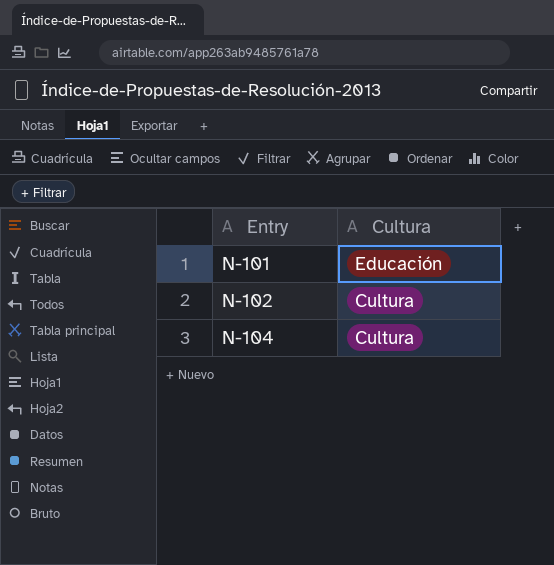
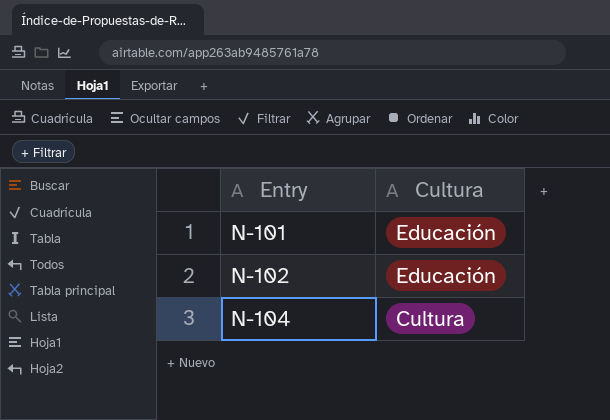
N-102 | Cultura: Cultura -> Educación

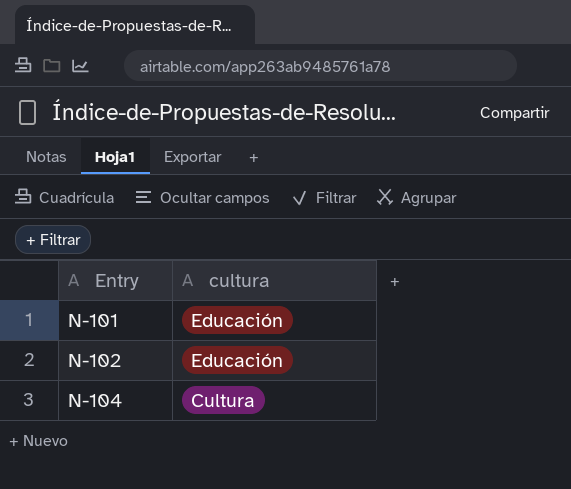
column name: Cultura -> cultura

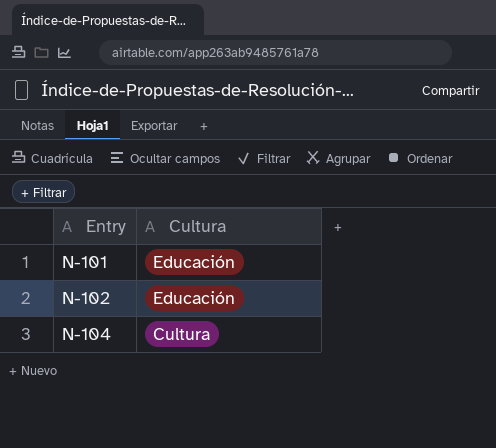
column name: cultura -> Cultura

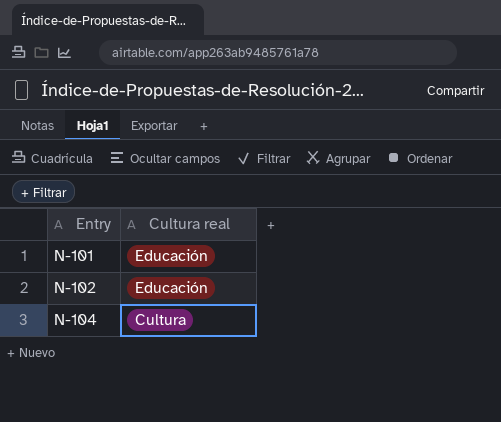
column name: Cultura -> Cultura real

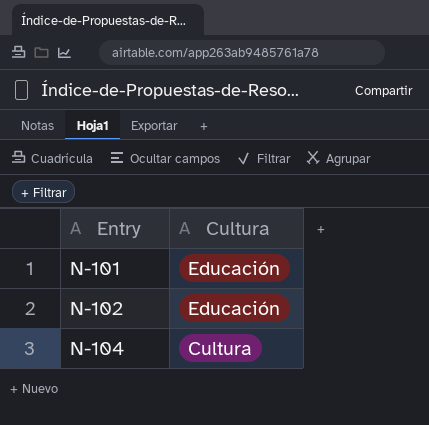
column name: Cultura real -> Cultura

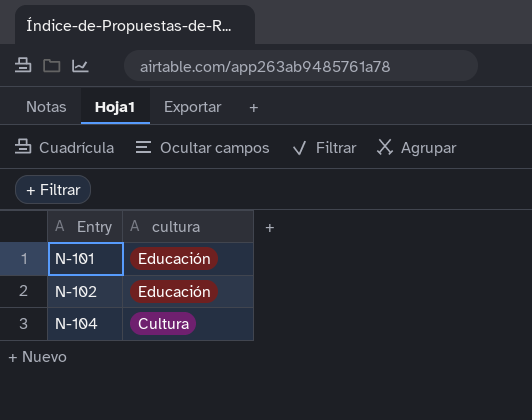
column name: Cultura -> cultura

